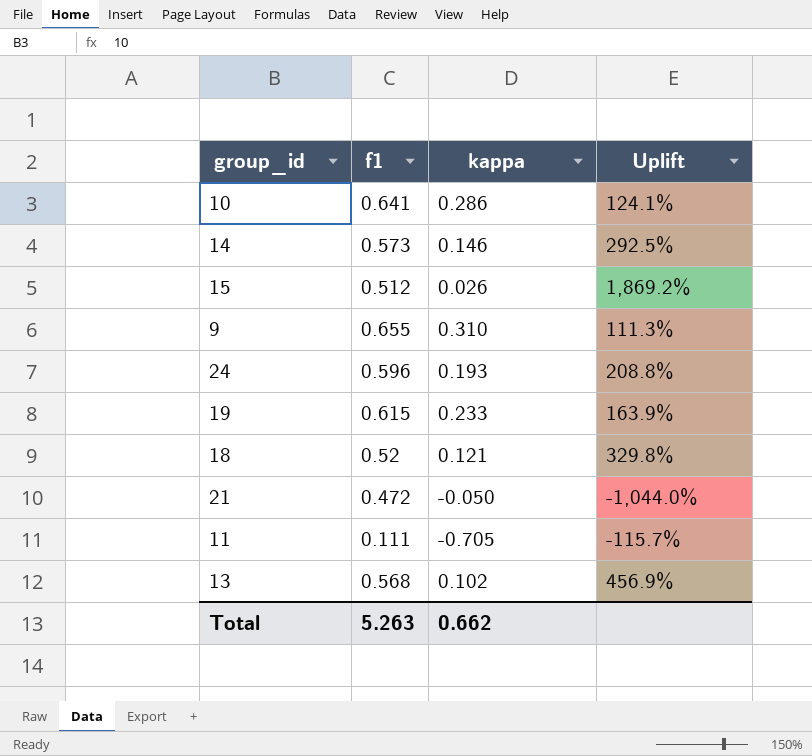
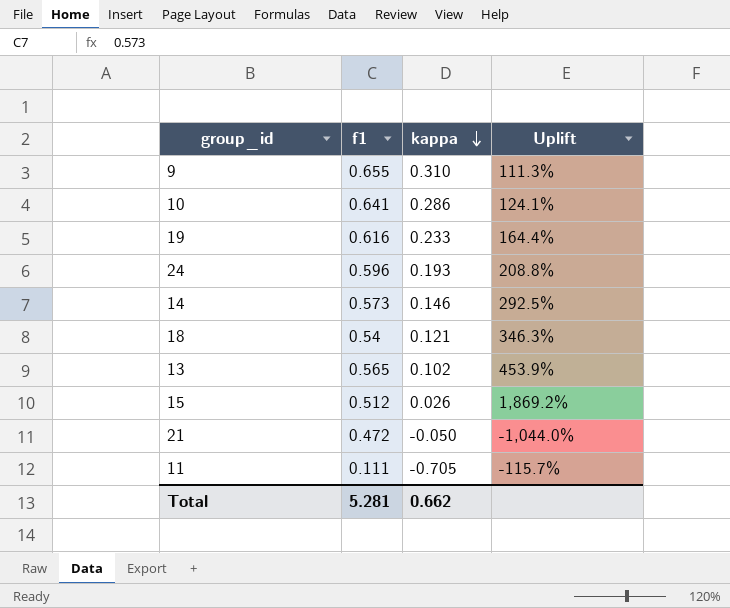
row order: none -> kappa descending
19 | f1: 0.615 -> 0.616
19 | Uplift: 163.9% -> 164.4%
18 | f1: 0.52 -> 0.54
18 | Uplift: 329.8% -> 346.3%
13 | f1: 0.568 -> 0.565
13 | Uplift: 456.9% -> 453.9%
Total | f1: 5.263 -> 5.281

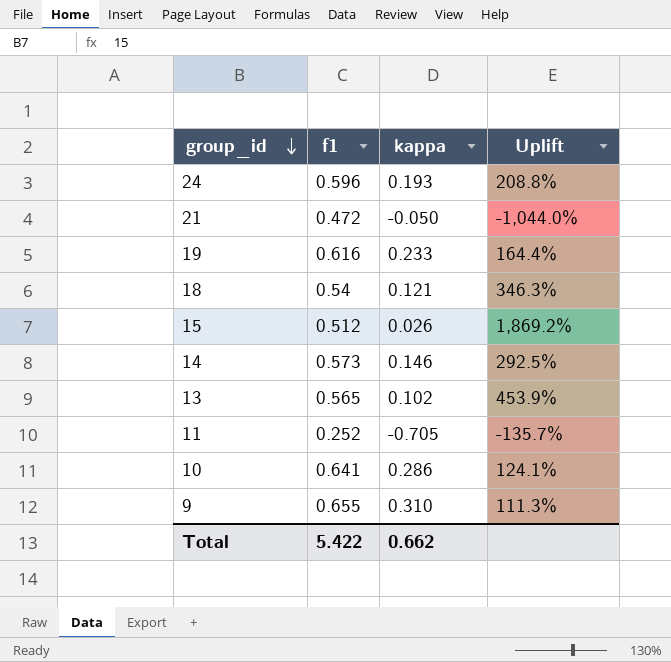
row order: kappa descending -> group_id descending
11 | f1: 0.111 -> 0.252
11 | Uplift: -115.7% -> -135.7%
Total | f1: 5.281 -> 5.422

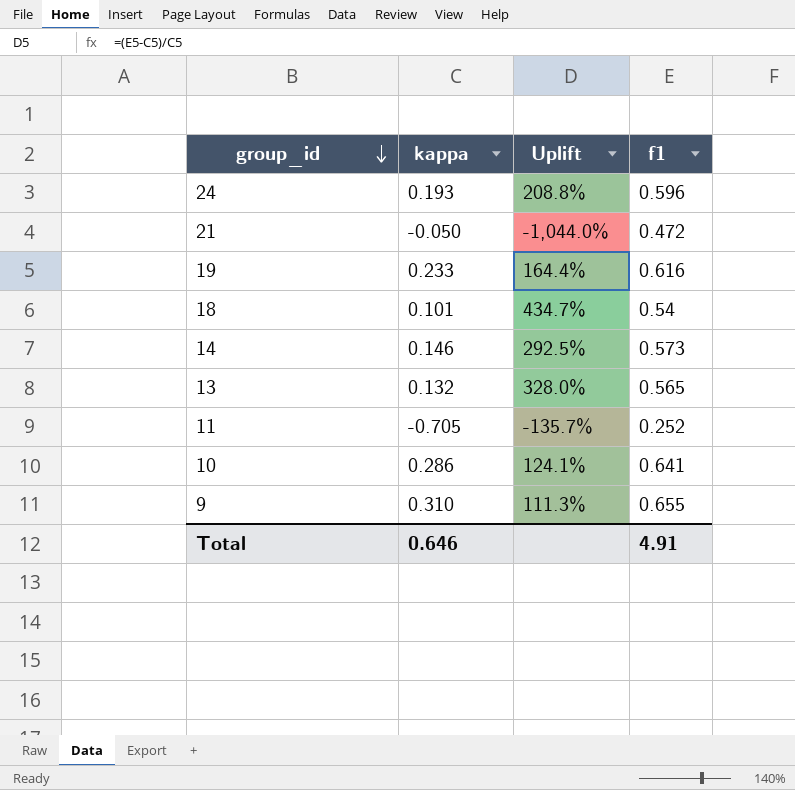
column f1 | position: 2 -> 4
row 15: 0.512 | 0.026 | 1,869.2% -> none
18 | kappa: 0.121 -> 0.101
18 | Uplift: 346.3% -> 434.7%
13 | kappa: 0.102 -> 0.132
13 | Uplift: 453.9% -> 328.0%
Total | kappa: 0.662 -> 0.646
Total | f1: 5.422 -> 4.91

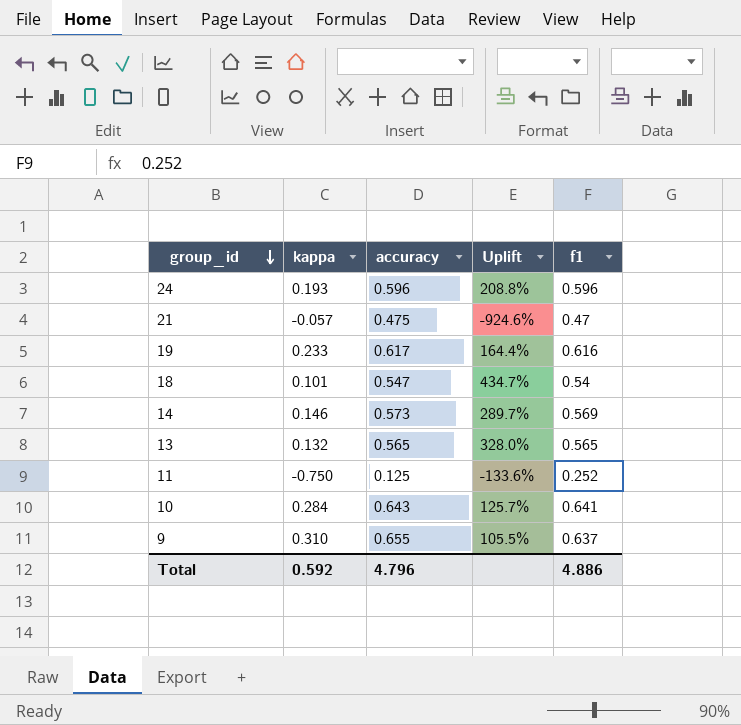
column accuracy | position: none -> 3
21 | kappa: -0.050 -> -0.057
21 | Uplift: -1,044.0% -> -924.6%
21 | f1: 0.472 -> 0.47
14 | Uplift: 292.5% -> 289.7%
14 | f1: 0.573 -> 0.569
11 | kappa: -0.705 -> -0.750
11 | Uplift: -135.7% -> -133.6%
10 | kappa: 0.286 -> 0.284
10 | Uplift: 124.1% -> 125.7%
9 | Uplift: 111.3% -> 105.5%
9 | f1: 0.655 -> 0.637
Total | kappa: 0.646 -> 0.592
Total | f1: 4.91 -> 4.886

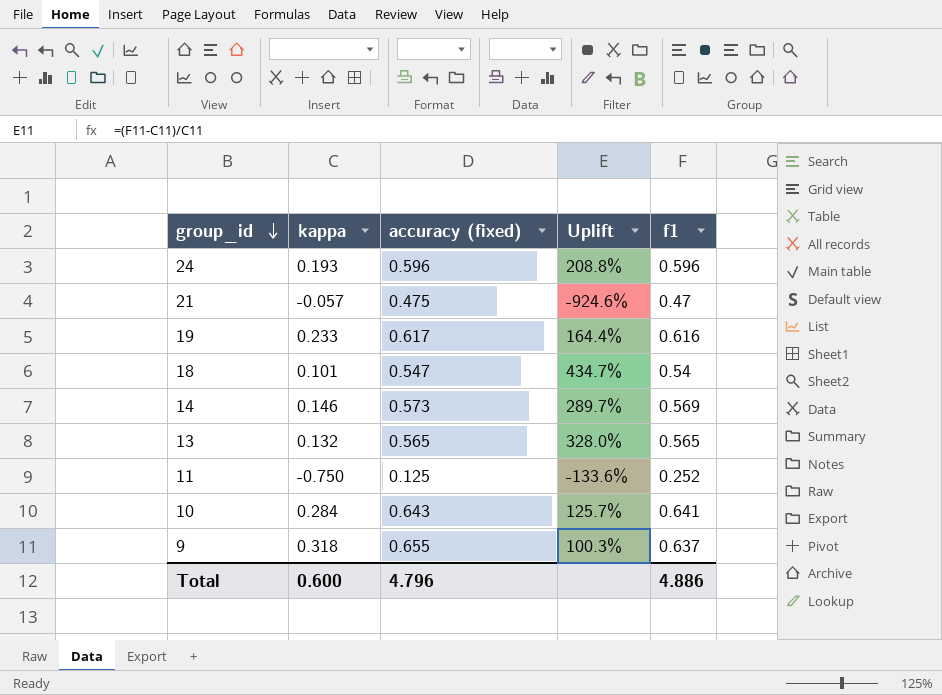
column name: accuracy -> accuracy (fixed)
9 | kappa: 0.310 -> 0.318
9 | Uplift: 105.5% -> 100.3%
Total | kappa: 0.592 -> 0.600

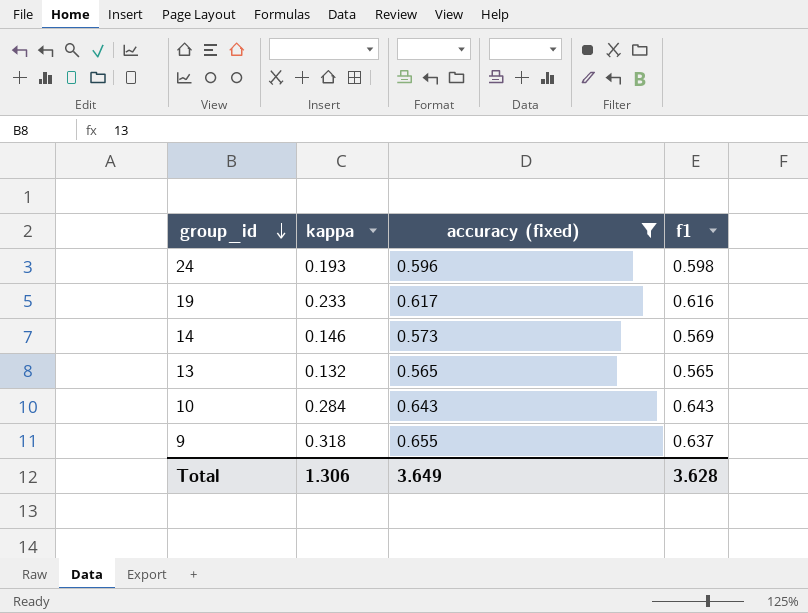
filter: none -> accuracy (fixed) >= 0.565
column Uplift | formula: ([f1] - [kappa]) / [kappa] -> none
24 | f1: 0.596 -> 0.598
10 | f1: 0.641 -> 0.643
Total | kappa: 0.600 -> 1.306
Total | accuracy (fixed): 4.796 -> 3.649
Total | f1: 4.886 -> 3.628

